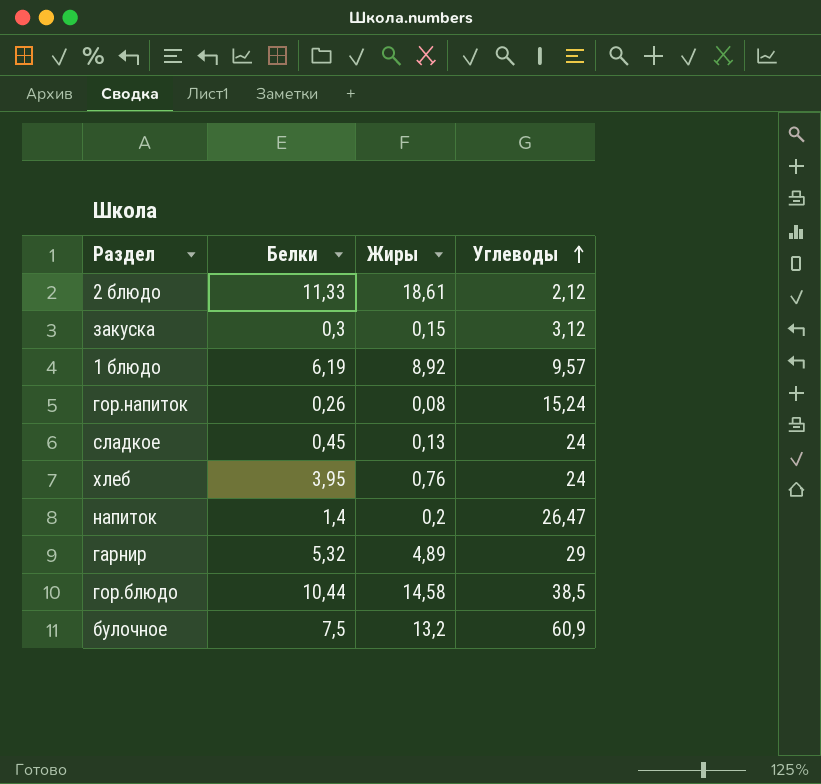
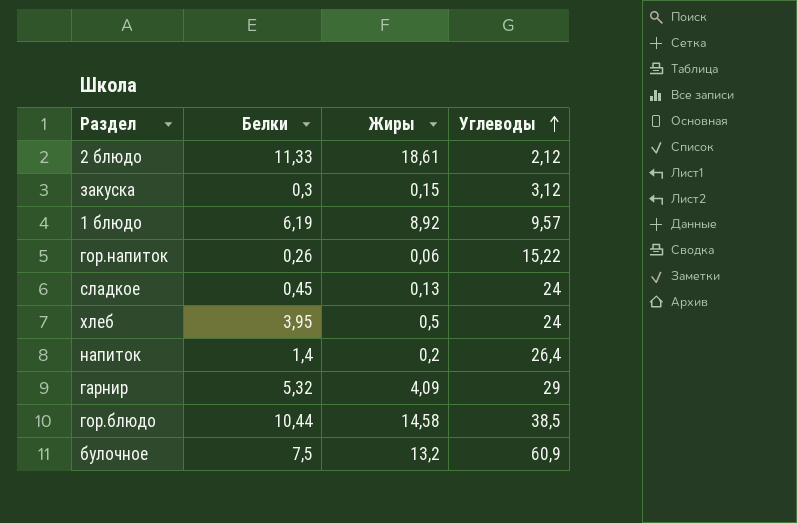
гор.напиток | Жиры: 0,08 -> 0,06
гор.напиток | Углеводы: 15,24 -> 15,22
хлеб | Жиры: 0,76 -> 0,5
напиток | Углеводы: 26,47 -> 26,4
гарнир | Жиры: 4,89 -> 4,09

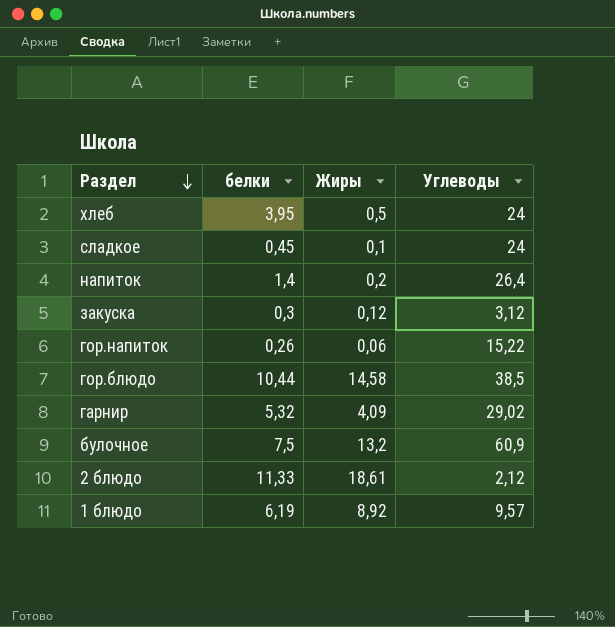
row order: Углеводы ascending -> Раздел descending
column name: Белки -> белки
сладкое | Жиры: 0,13 -> 0,1
закуска | Жиры: 0,15 -> 0,12
гарнир | Углеводы: 29 -> 29,02

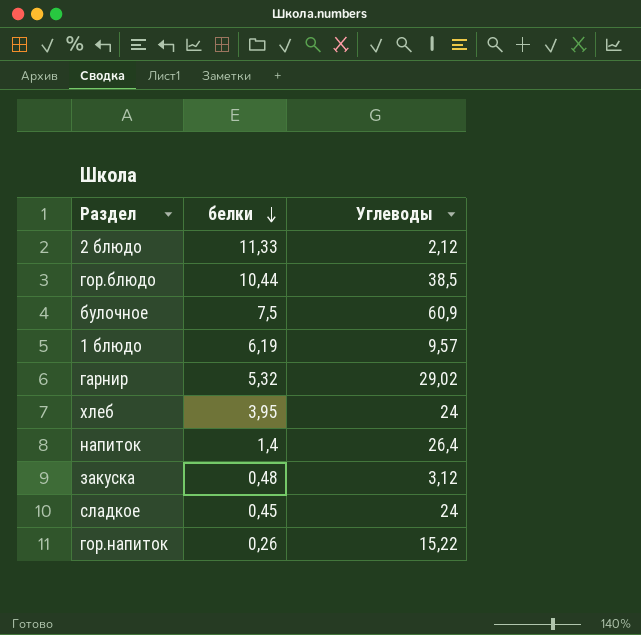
row order: Раздел descending -> белки descending
column Жиры | position: 3 -> none
закуска | белки: 0,3 -> 0,48

